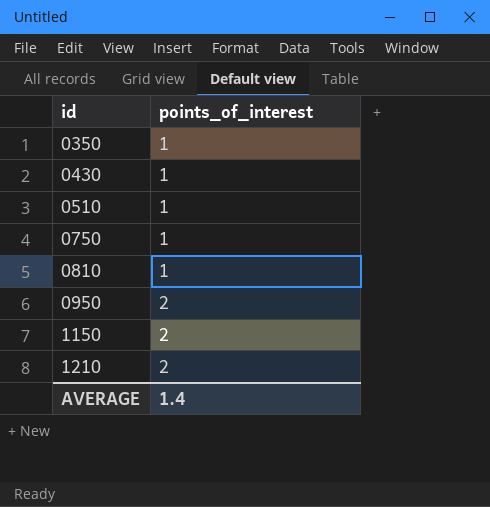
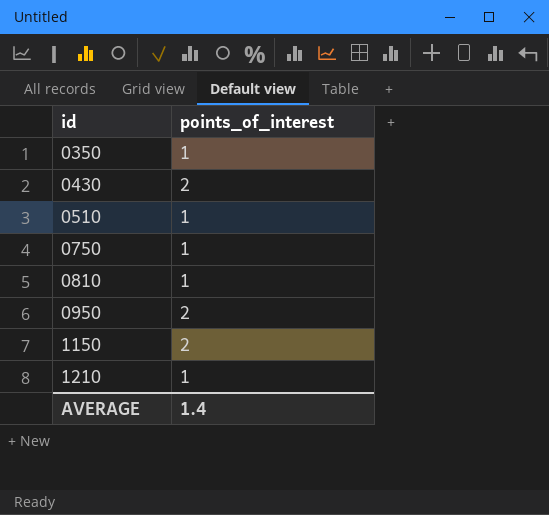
0430 | points_of_interest: 1 -> 2
1210 | points_of_interest: 2 -> 1

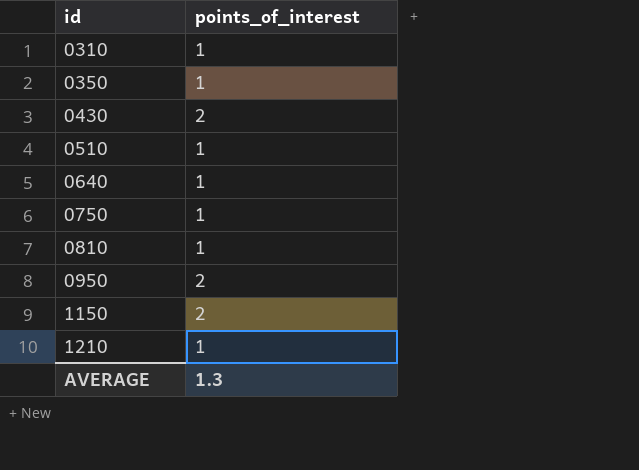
row 0310: none -> 1
row 0640: none -> 1
AVERAGE | points_of_interest: 1.4 -> 1.3

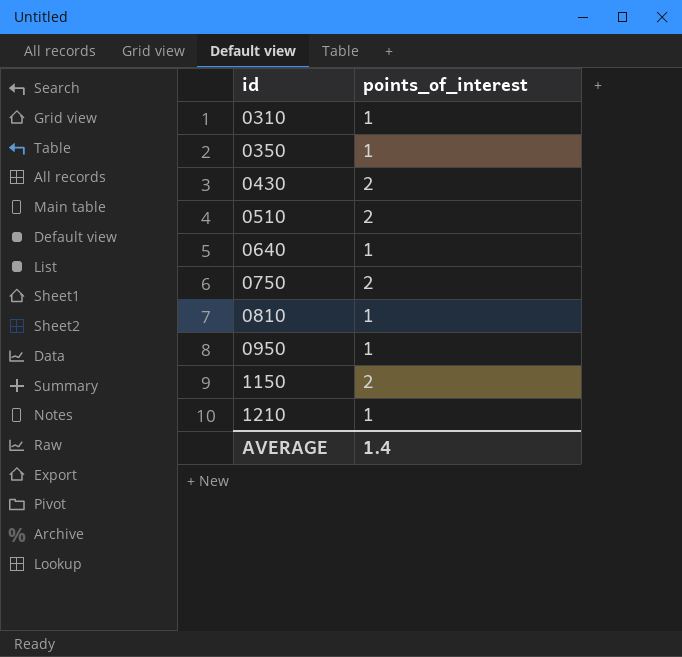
0510 | points_of_interest: 1 -> 2
0750 | points_of_interest: 1 -> 2
0950 | points_of_interest: 2 -> 1
AVERAGE | points_of_interest: 1.3 -> 1.4

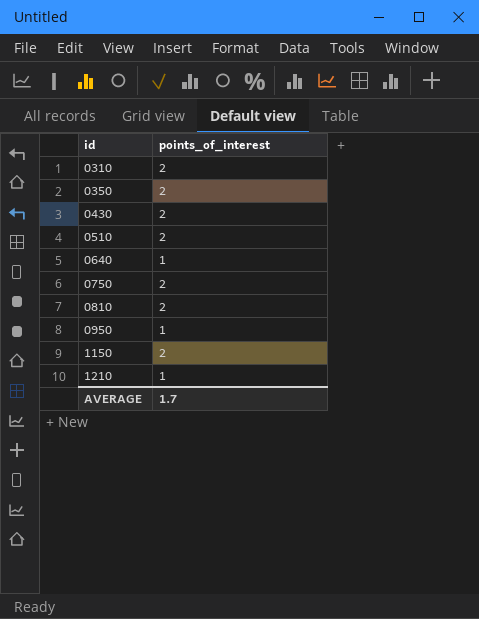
0310 | points_of_interest: 1 -> 2
0350 | points_of_interest: 1 -> 2
0810 | points_of_interest: 1 -> 2
AVERAGE | points_of_interest: 1.4 -> 1.7

